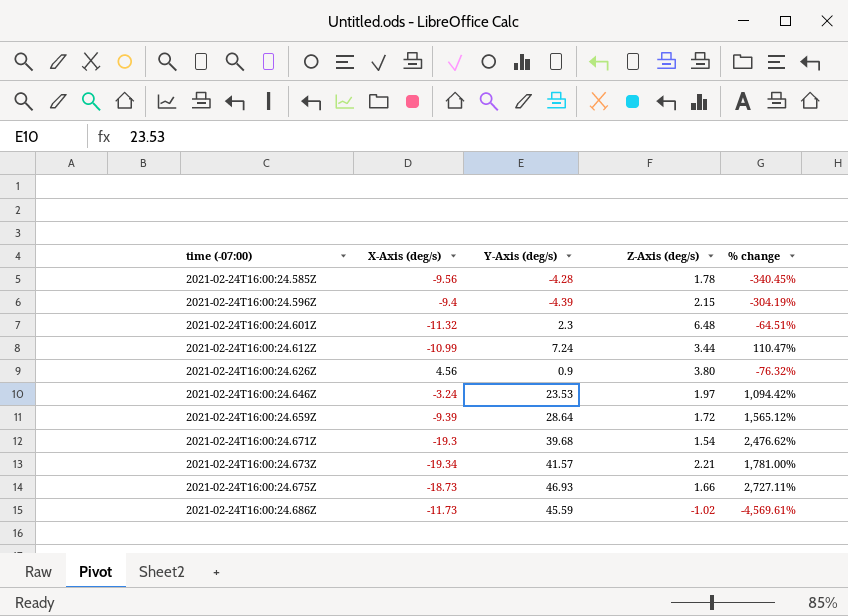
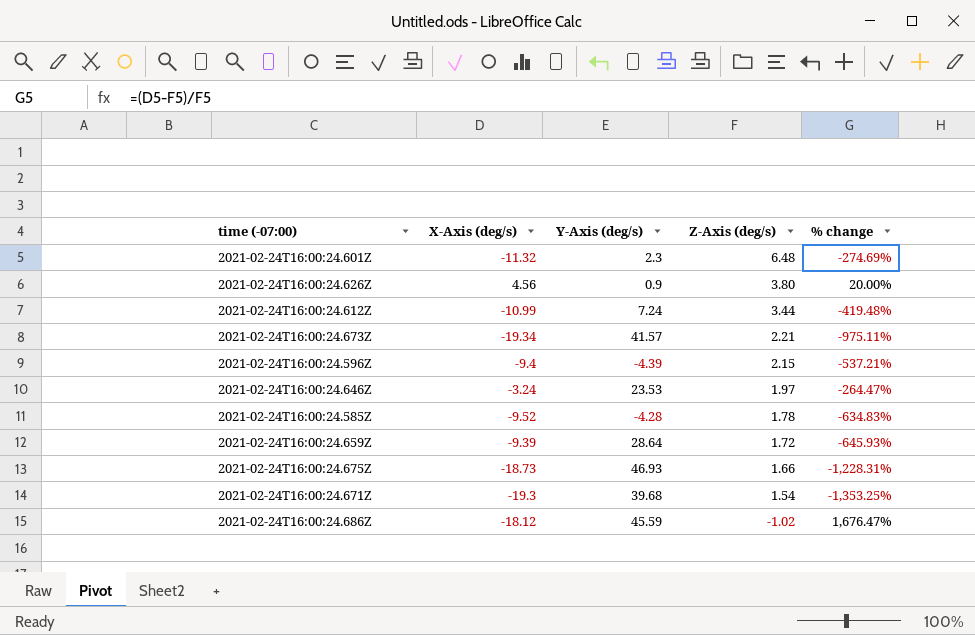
row order: time (-07:00) ascending -> Z-Axis (deg/s) descending
column % change | formula: ([Y-Axis (deg/s)] - [Z-Axis (deg/s)]) / [Z-Axis (deg/s)] -> ([X-Axis (deg/s)] - [Z-Axis (deg/s)]) / [Z-Axis (deg/s)]
2021-02-24T16:00:24.585Z | X-Axis (deg/s): -9.56 -> -9.52
2021-02-24T16:00:24.686Z | X-Axis (deg/s): -11.73 -> -18.12

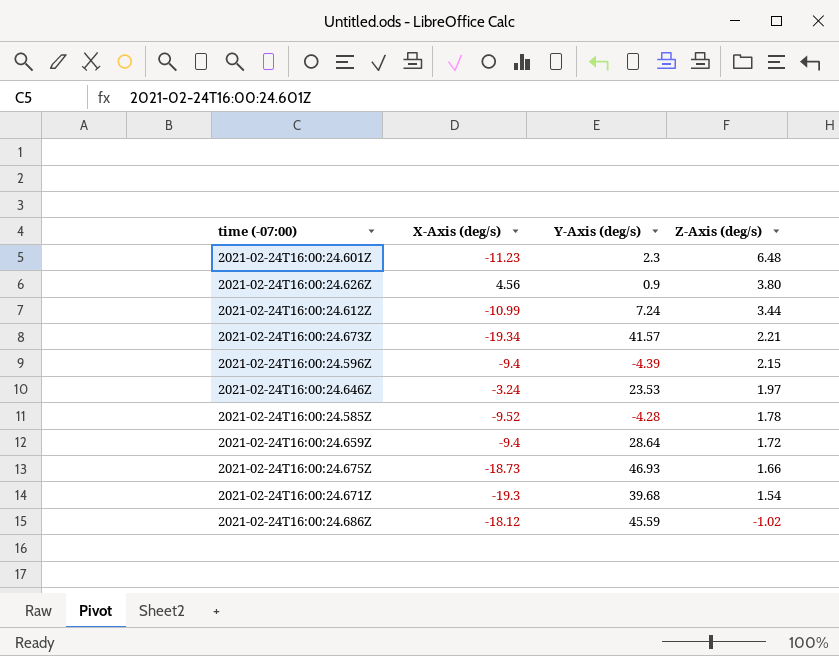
column % change | formula: ([X-Axis (deg/s)] - [Z-Axis (deg/s)]) / [Z-Axis (deg/s)] -> none
2021-02-24T16:00:24.601Z | X-Axis (deg/s): -11.32 -> -11.23
2021-02-24T16:00:24.659Z | X-Axis (deg/s): -9.39 -> -9.4

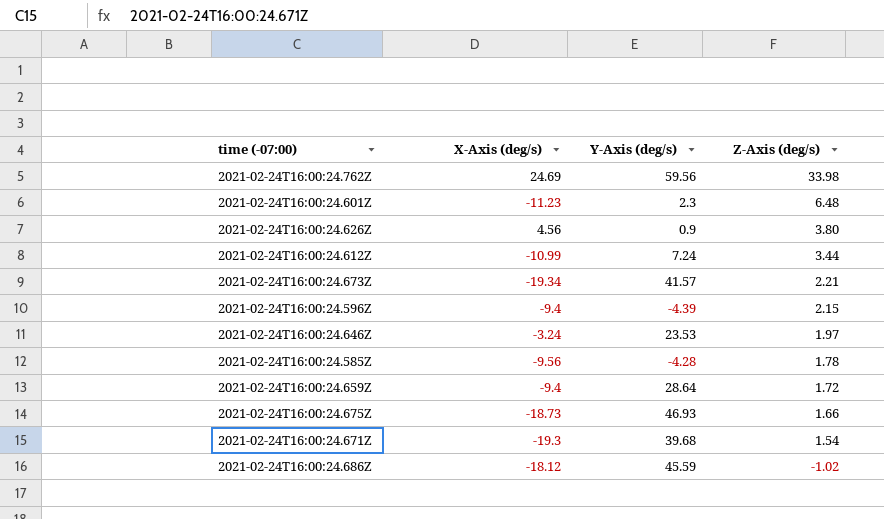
row 2021-02-24T16:00:24.762Z: none -> 24.69 | 59.56 | 33.98
2021-02-24T16:00:24.585Z | X-Axis (deg/s): -9.52 -> -9.56

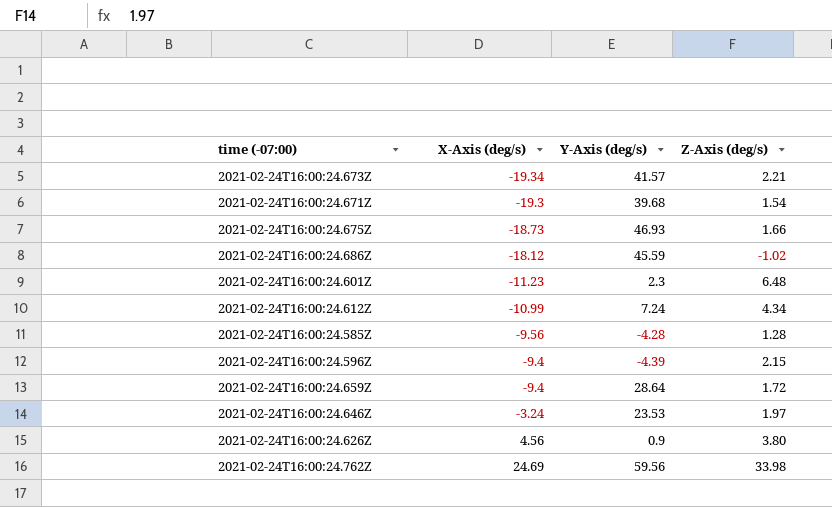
row order: Z-Axis (deg/s) descending -> X-Axis (deg/s) ascending
2021-02-24T16:00:24.612Z | Z-Axis (deg/s): 3.44 -> 4.34
2021-02-24T16:00:24.585Z | Z-Axis (deg/s): 1.78 -> 1.28

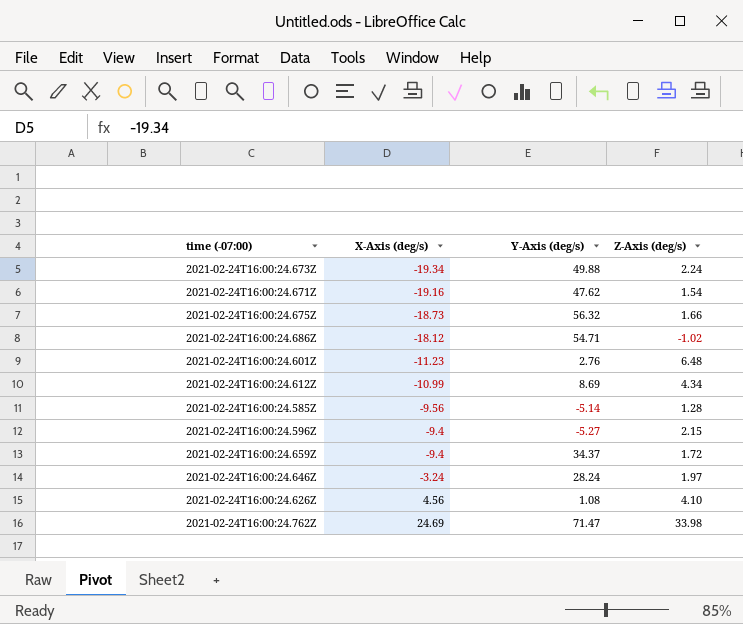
2021-02-24T16:00:24.673Z | Y-Axis (deg/s): 41.57 -> 49.88
2021-02-24T16:00:24.673Z | Z-Axis (deg/s): 2.21 -> 2.24
2021-02-24T16:00:24.671Z | X-Axis (deg/s): -19.3 -> -19.16
2021-02-24T16:00:24.671Z | Y-Axis (deg/s): 39.68 -> 47.62
2021-02-24T16:00:24.675Z | Y-Axis (deg/s): 46.93 -> 56.32
2021-02-24T16:00:24.686Z | Y-Axis (deg/s): 45.59 -> 54.71
2021-02-24T16:00:24.601Z | Y-Axis (deg/s): 2.3 -> 2.76
2021-02-24T16:00:24.612Z | Y-Axis (deg/s): 7.24 -> 8.69
2021-02-24T16:00:24.585Z | Y-Axis (deg/s): -4.28 -> -5.14
2021-02-24T16:00:24.596Z | Y-Axis (deg/s): -4.39 -> -5.27
2021-02-24T16:00:24.659Z | Y-Axis (deg/s): 28.64 -> 34.37
2021-02-24T16:00:24.646Z | Y-Axis (deg/s): 23.53 -> 28.24
2021-02-24T16:00:24.626Z | Y-Axis (deg/s): 0.9 -> 1.08
2021-02-24T16:00:24.626Z | Z-Axis (deg/s): 3.80 -> 4.10
2021-02-24T16:00:24.762Z | Y-Axis (deg/s): 59.56 -> 71.47

